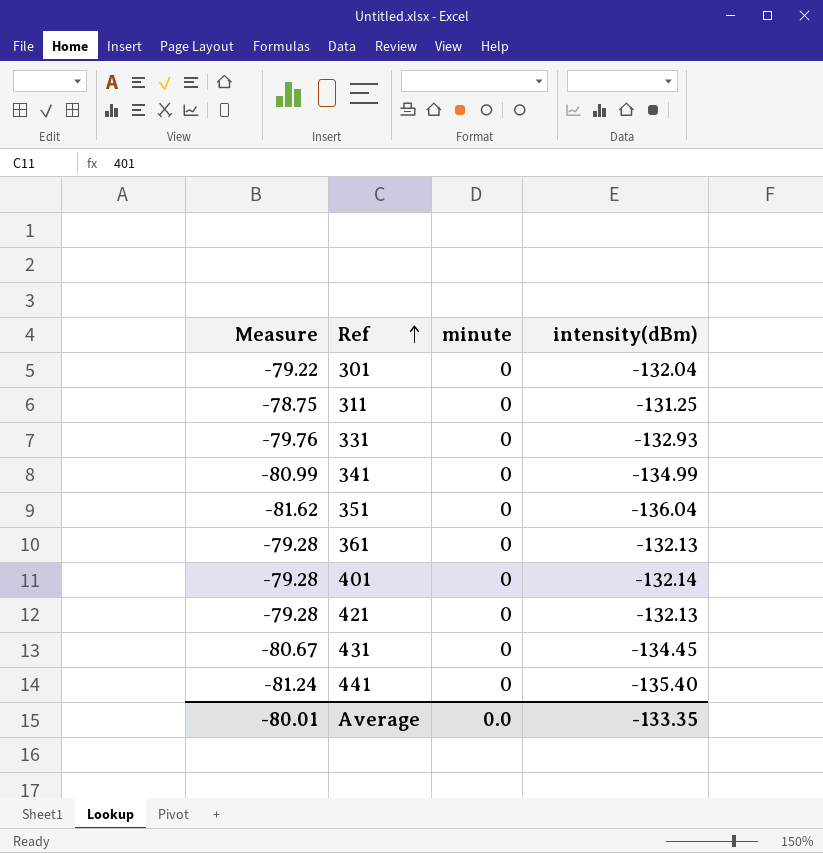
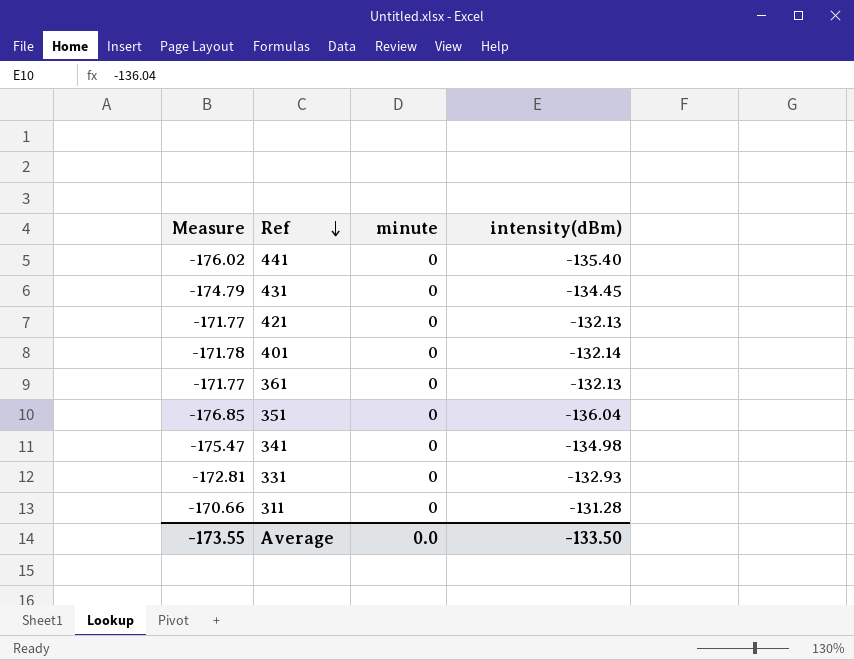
row order: Ref ascending -> Ref descending
column Measure | formula: [intensity(dBm)] * 0.6 -> [intensity(dBm)] * 1.3
row 301: -79.22 | 0 | -132.04 -> none
341 | intensity(dBm): -134.99 -> -134.98
311 | intensity(dBm): -131.25 -> -131.28
Average | Measure: -80.01 -> -173.55
Average | intensity(dBm): -133.35 -> -133.50

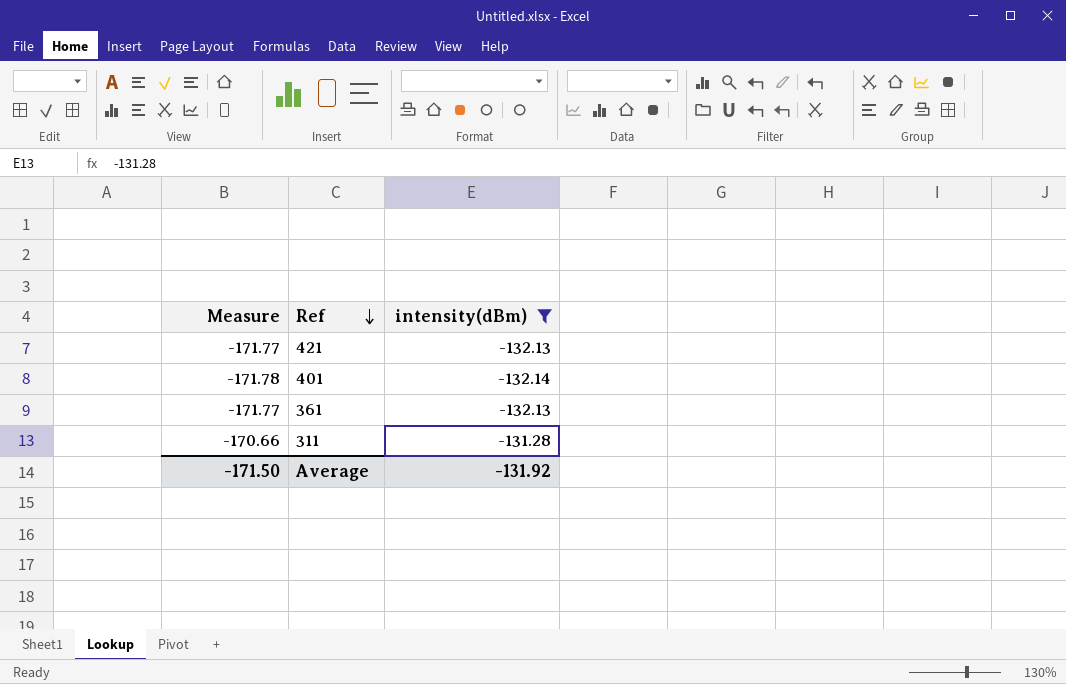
filter: none -> intensity(dBm) >= -132.14
column minute | position: 3 -> none
Average | Measure: -173.55 -> -171.50
Average | intensity(dBm): -133.50 -> -131.92

